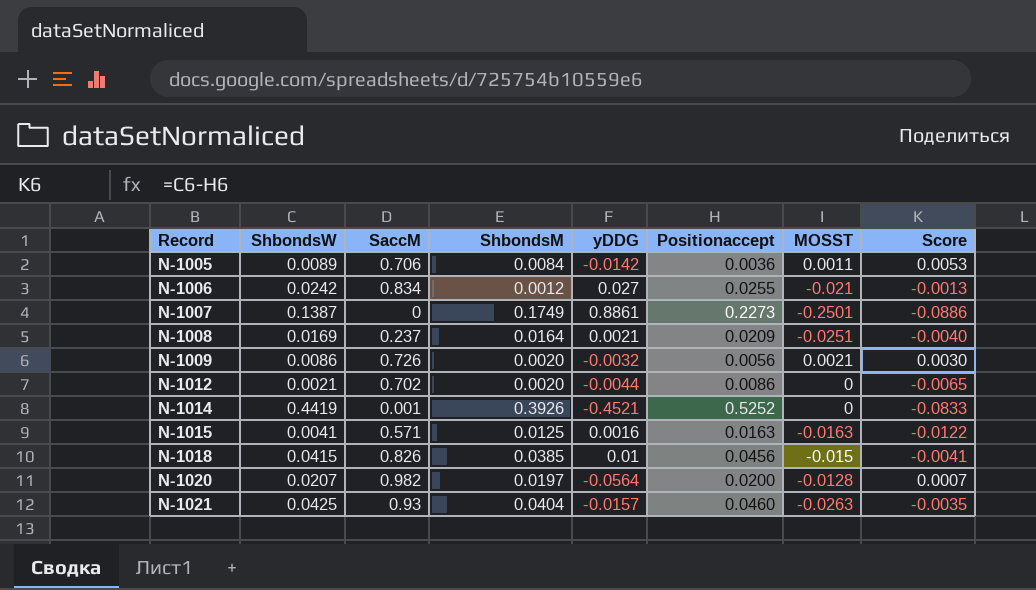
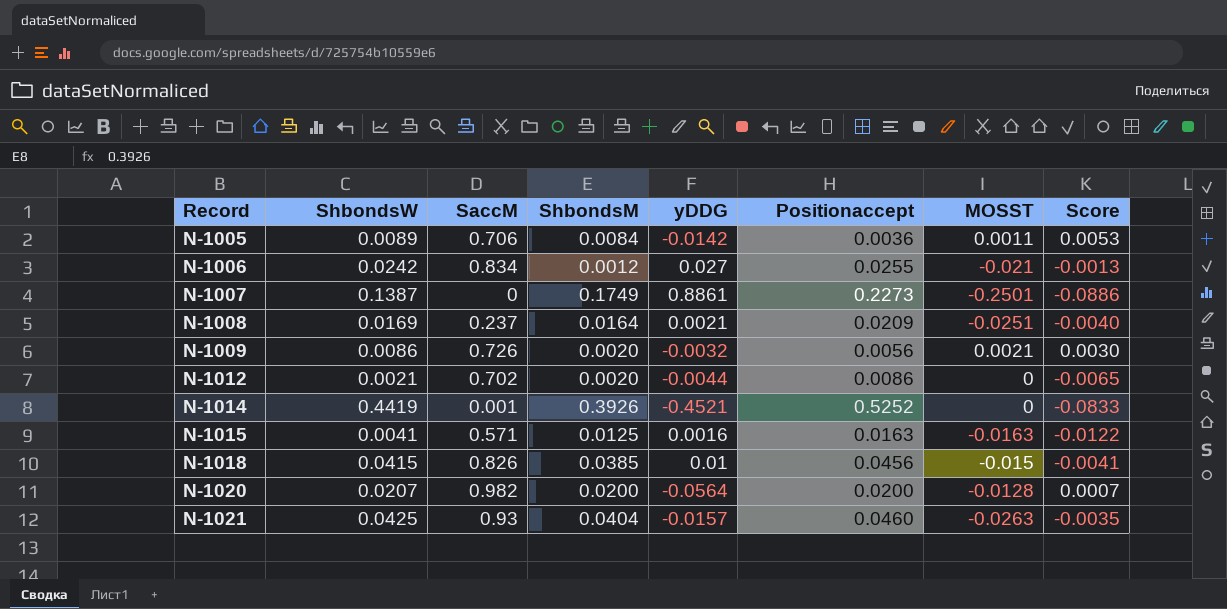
N-1020 | ShbondsM: 0.0197 -> 0.0200

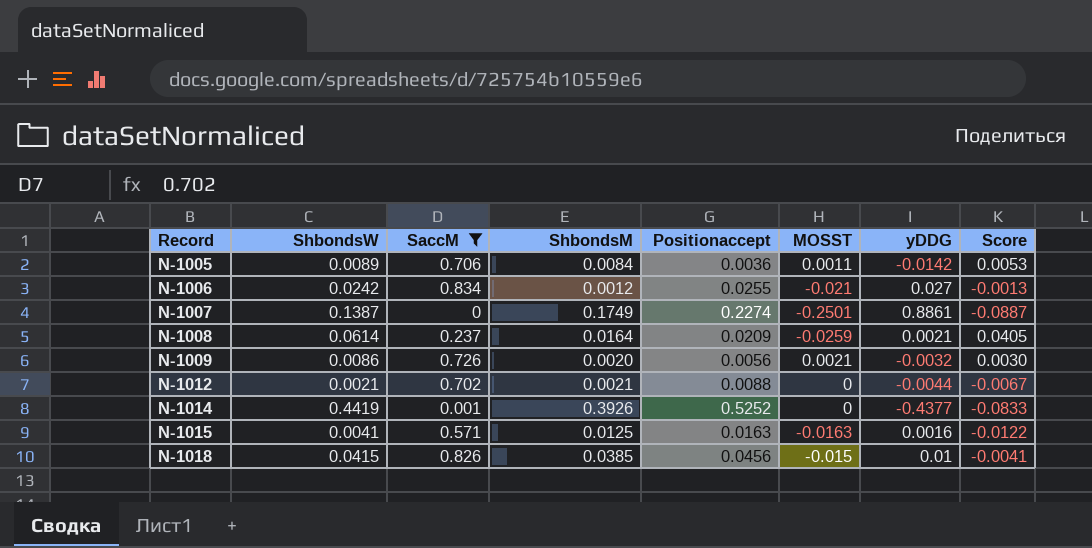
filter: none -> SaccM <= 0.834
column yDDG | position: 5 -> 7
N-1007 | Positionaccept: 0.2273 -> 0.2274
N-1007 | Score: -0.0886 -> -0.0887
N-1008 | ShbondsW: 0.0169 -> 0.0614
N-1008 | MOSST: -0.0251 -> -0.0259
N-1008 | Score: -0.0040 -> 0.0405
N-1012 | ShbondsM: 0.0020 -> 0.0021
N-1012 | Positionaccept: 0.0086 -> 0.0088
N-1012 | Score: -0.0065 -> -0.0067
N-1014 | yDDG: -0.4521 -> -0.4377

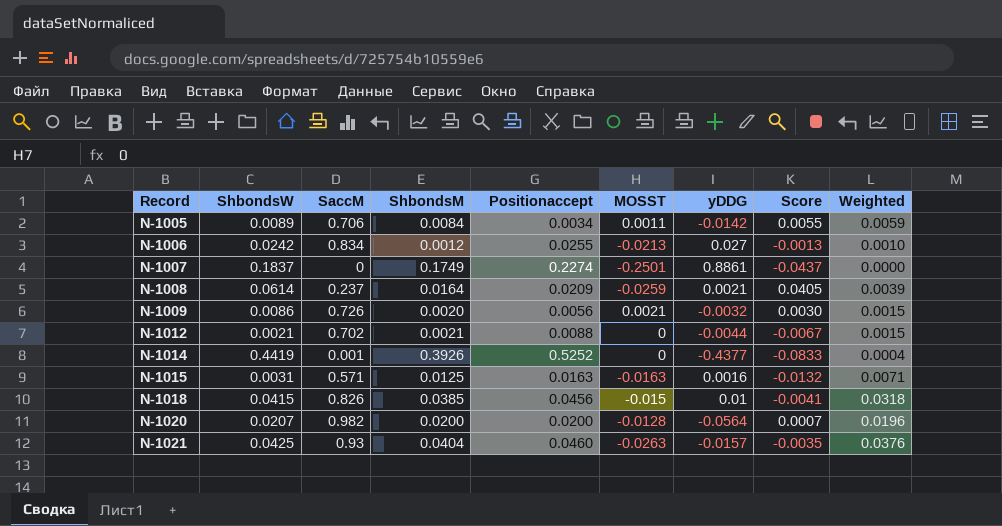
filter: SaccM <= 0.834 -> none
column Weighted | formula: none -> [SaccM] * [ShbondsM]
N-1005 | Positionaccept: 0.0036 -> 0.0034
N-1005 | Score: 0.0053 -> 0.0055
N-1006 | MOSST: -0.021 -> -0.0213
N-1007 | ShbondsW: 0.1387 -> 0.1837
N-1007 | Score: -0.0887 -> -0.0437
N-1015 | ShbondsW: 0.0041 -> 0.0031
N-1015 | Score: -0.0122 -> -0.0132

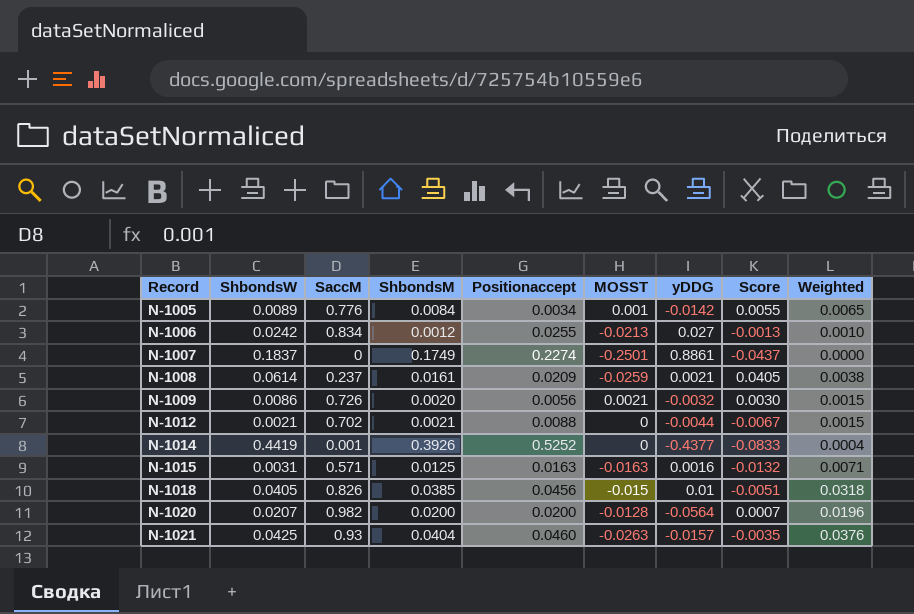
N-1005 | SaccM: 0.706 -> 0.776
N-1005 | MOSST: 0.0011 -> 0.001
N-1005 | Weighted: 0.0059 -> 0.0065
N-1008 | ShbondsM: 0.0164 -> 0.0161
N-1008 | Weighted: 0.0039 -> 0.0038
N-1018 | ShbondsW: 0.0415 -> 0.0405
N-1018 | Score: -0.0041 -> -0.0051

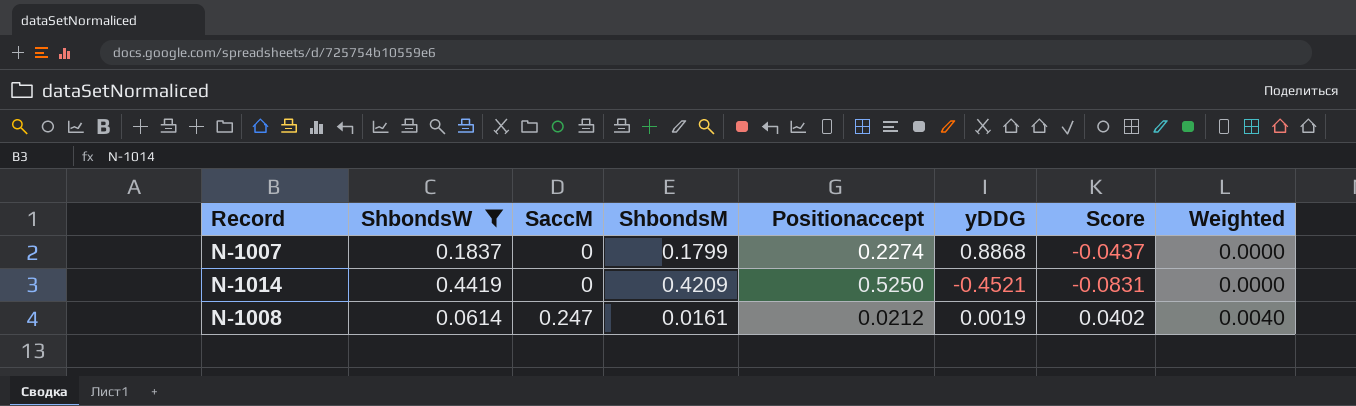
filter: none -> ShbondsW >= 0.0614
row order: Record ascending -> SaccM ascending
column MOSST | position: 6 -> none
N-1007 | ShbondsM: 0.1749 -> 0.1799
N-1007 | yDDG: 0.8861 -> 0.8868
N-1014 | SaccM: 0.001 -> 0
N-1014 | ShbondsM: 0.3926 -> 0.4209
N-1014 | Positionaccept: 0.5252 -> 0.5250
N-1014 | yDDG: -0.4377 -> -0.4521
N-1014 | Score: -0.0833 -> -0.0831
N-1014 | Weighted: 0.0004 -> 0.0000
N-1008 | SaccM: 0.237 -> 0.247
N-1008 | Positionaccept: 0.0209 -> 0.0212
N-1008 | yDDG: 0.0021 -> 0.0019
N-1008 | Score: 0.0405 -> 0.0402
N-1008 | Weighted: 0.0038 -> 0.0040

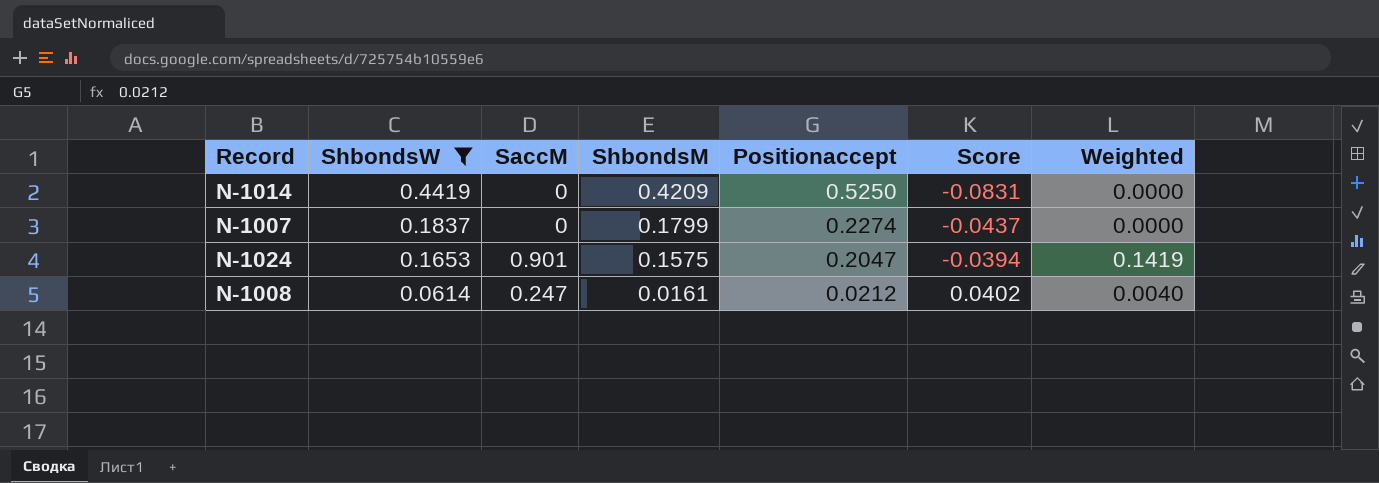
row order: SaccM ascending -> ShbondsW descending
column yDDG | position: 6 -> none
row N-1024: none -> 0.1653 | 0.901 | 0.1575 | 0.2047 | -0.0394 | 0.1419

